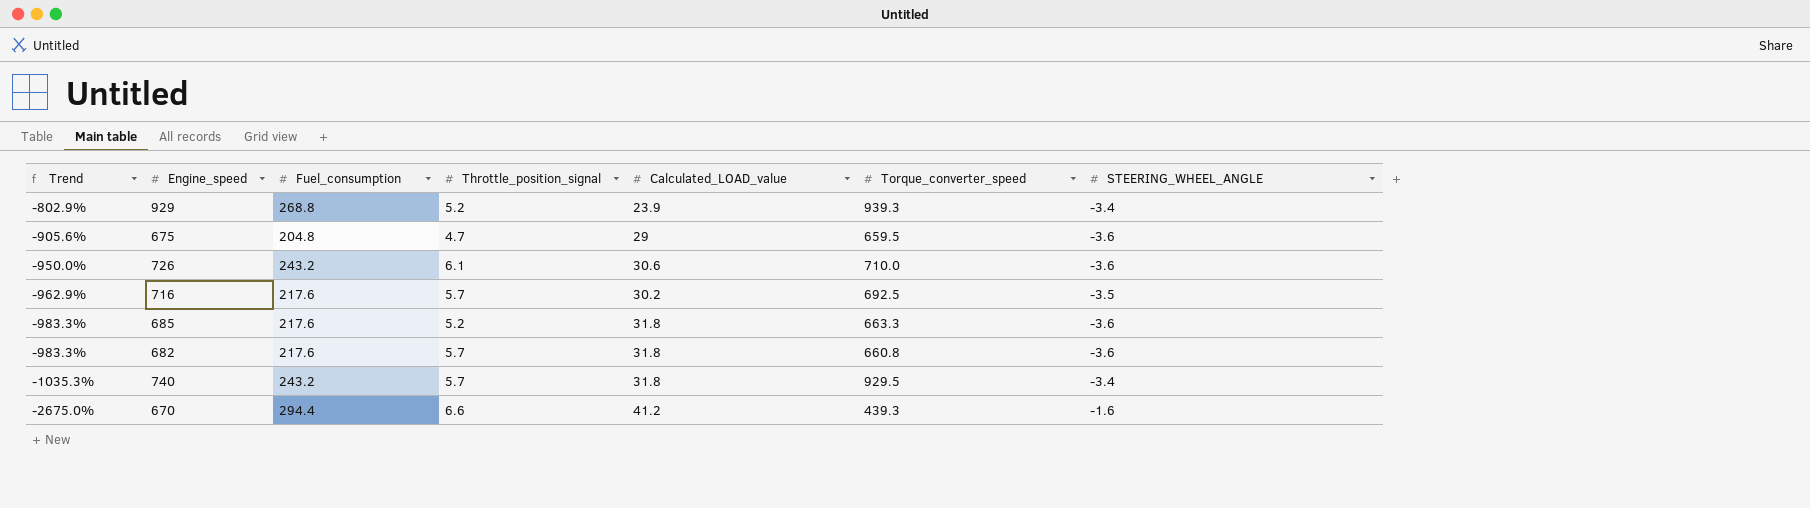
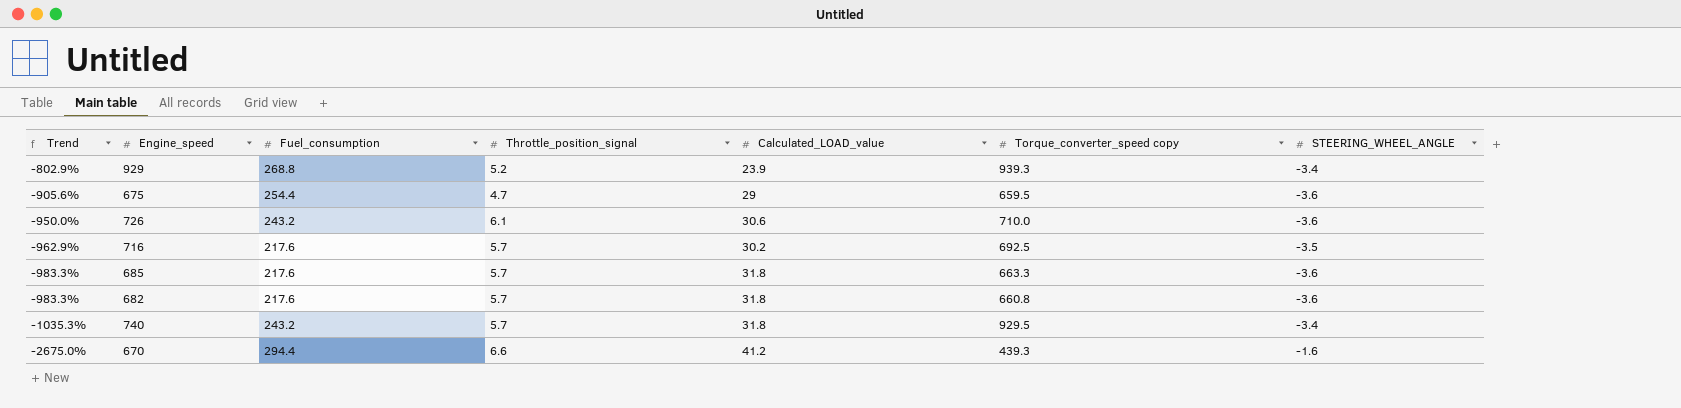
column name: Torque_converter_speed -> Torque_converter_speed copy
675 | Fuel_consumption: 204.8 -> 254.4
685 | Throttle_position_signal: 5.2 -> 5.7

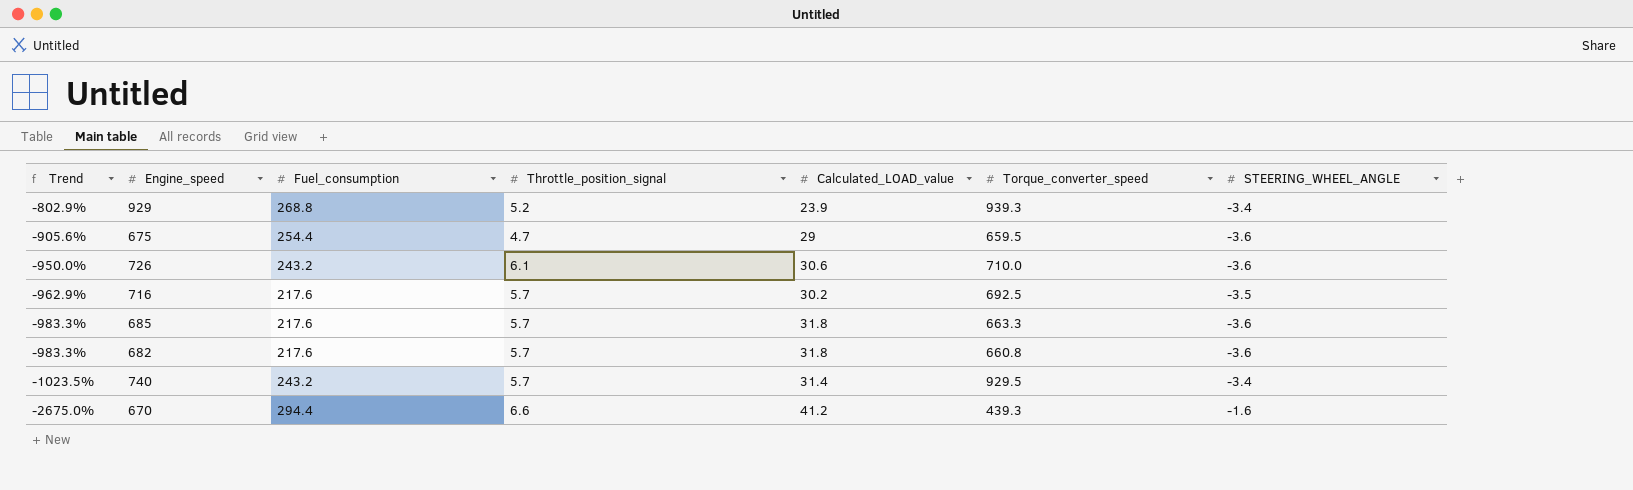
column name: Torque_converter_speed copy -> Torque_converter_speed
740 | Trend: -1035.3% -> -1023.5%
740 | Calculated_LOAD_value: 31.8 -> 31.4

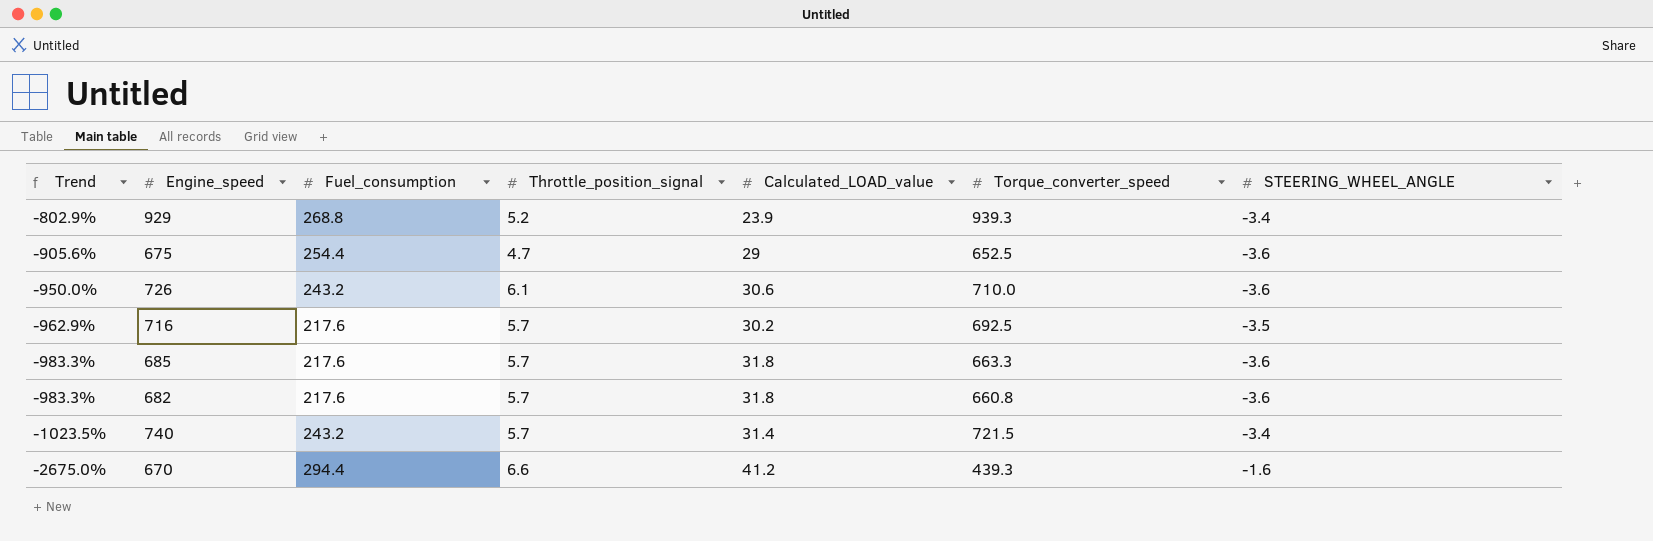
675 | Torque_converter_speed: 659.5 -> 652.5
740 | Torque_converter_speed: 929.5 -> 721.5

